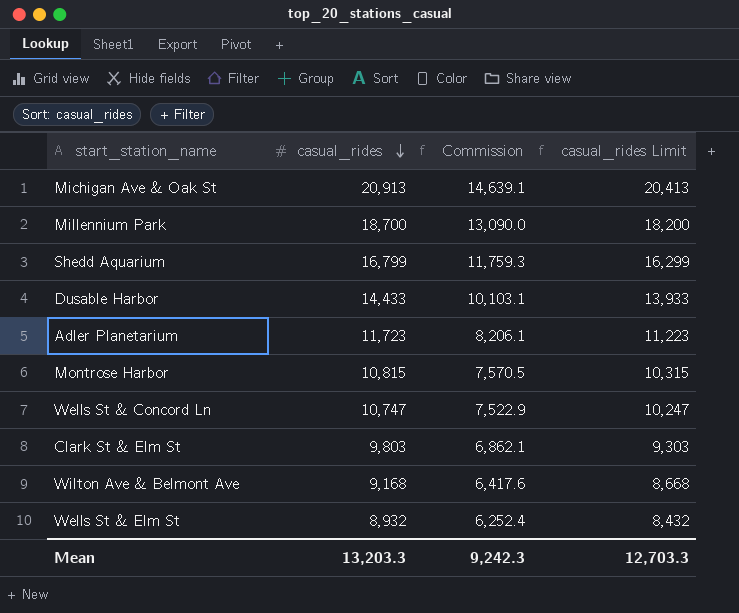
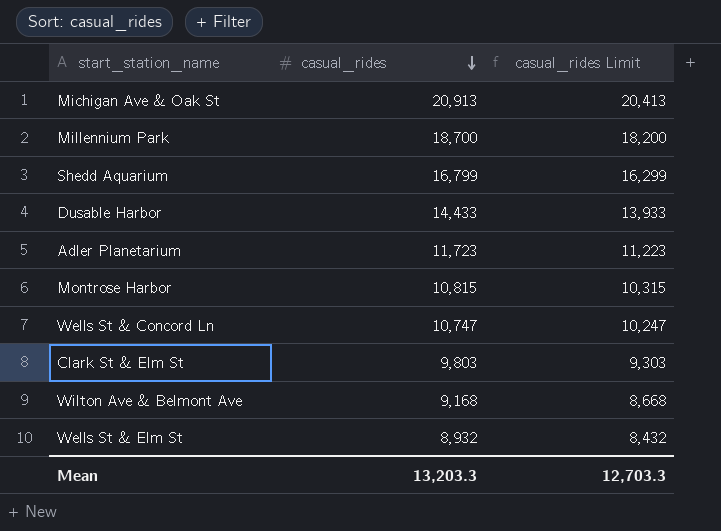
column Commission | formula: [casual_rides] * 0.7 -> none

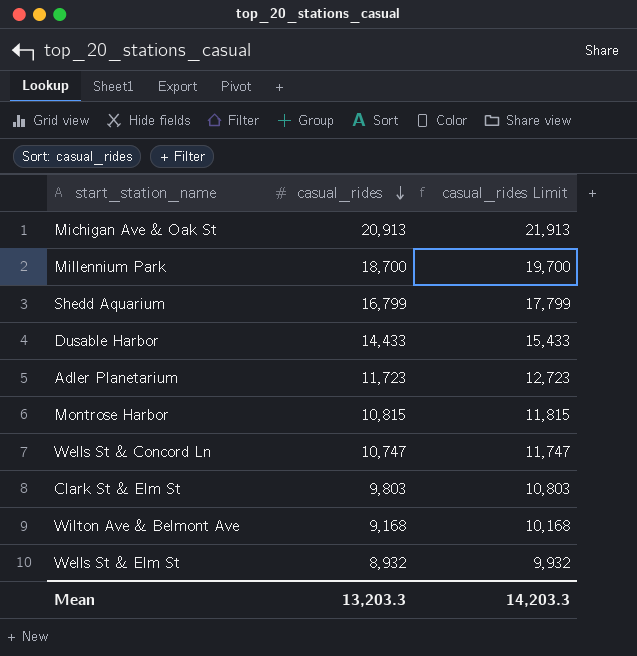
column casual_rides Limit | formula: [casual_rides] - 500 -> [casual_rides] + 1000
Mean | casual_rides Limit: 12,703.3 -> 14,203.3

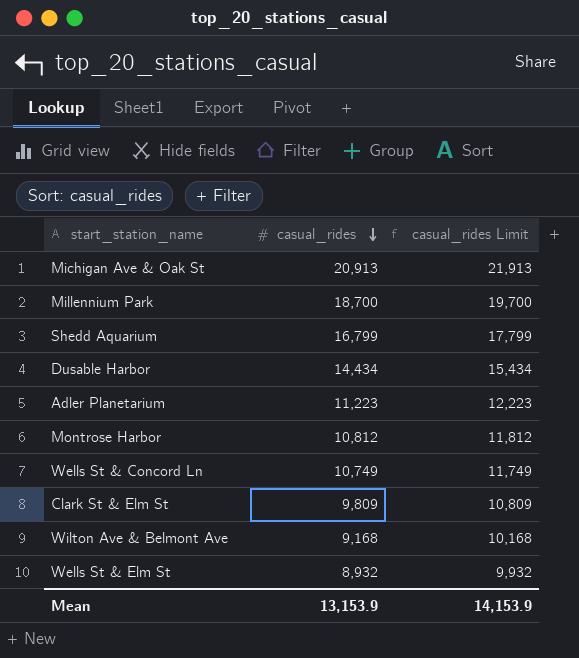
Dusable Harbor | casual_rides: 14,433 -> 14,434
Dusable Harbor | casual_rides Limit: 15,433 -> 15,434
Adler Planetarium | casual_rides: 11,723 -> 11,223
Adler Planetarium | casual_rides Limit: 12,723 -> 12,223
Montrose Harbor | casual_rides: 10,815 -> 10,812
Montrose Harbor | casual_rides Limit: 11,815 -> 11,812
Wells St & Concord Ln | casual_rides: 10,747 -> 10,749
Wells St & Concord Ln | casual_rides Limit: 11,747 -> 11,749
Clark St & Elm St | casual_rides: 9,803 -> 9,809
Clark St & Elm St | casual_rides Limit: 10,803 -> 10,809
Mean | casual_rides: 13,203.3 -> 13,153.9
Mean | casual_rides Limit: 14,203.3 -> 14,153.9

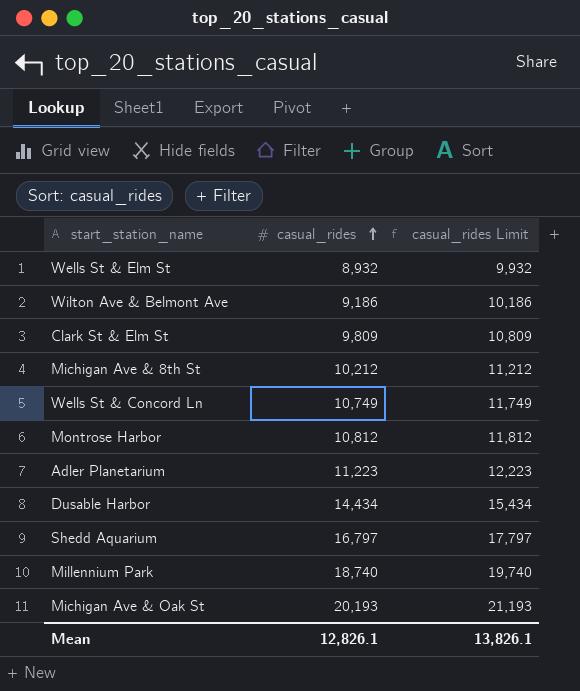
row order: casual_rides descending -> casual_rides ascending
Wilton Ave & Belmont Ave | casual_rides: 9,168 -> 9,186
Wilton Ave & Belmont Ave | casual_rides Limit: 10,168 -> 10,186
row Michigan Ave & 8th St: none -> 10,212 | 11,212
Shedd Aquarium | casual_rides: 16,799 -> 16,797
Shedd Aquarium | casual_rides Limit: 17,799 -> 17,797
Millennium Park | casual_rides: 18,700 -> 18,740
Millennium Park | casual_rides Limit: 19,700 -> 19,740
Michigan Ave & Oak St | casual_rides: 20,913 -> 20,193
Michigan Ave & Oak St | casual_rides Limit: 21,913 -> 21,193
Mean | casual_rides: 13,153.9 -> 12,826.1
Mean | casual_rides Limit: 14,153.9 -> 13,826.1

